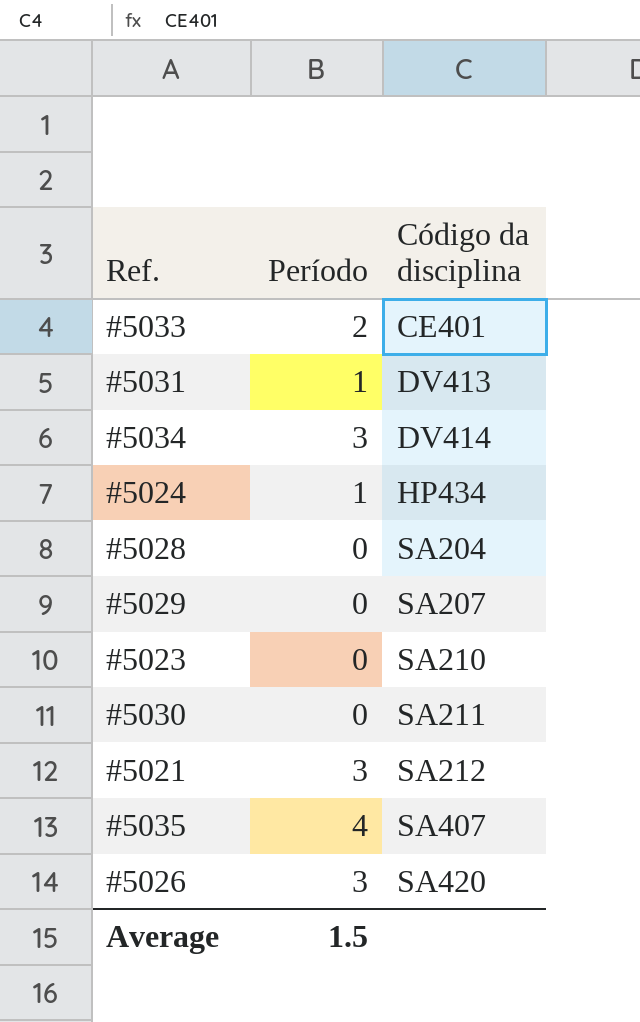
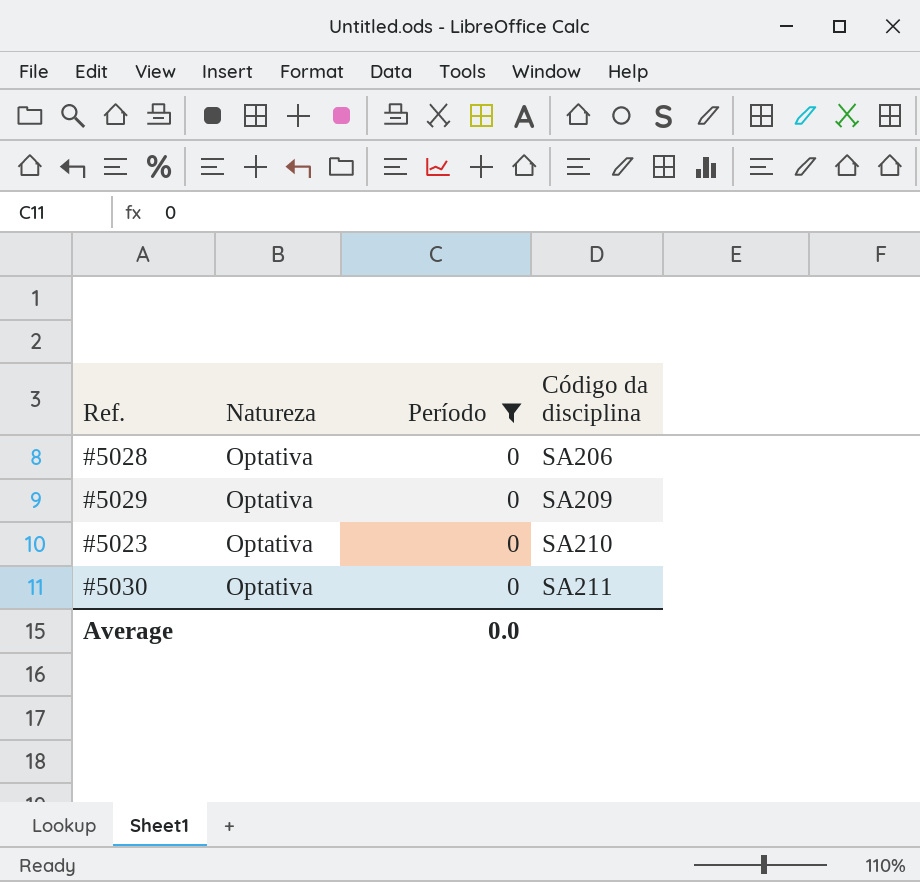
filter: none -> Período = 0
column Natureza | position: none -> 2
#5028 | Código da disciplina: SA204 -> SA206
#5029 | Código da disciplina: SA207 -> SA209
Average | Período: 1.5 -> 0.0

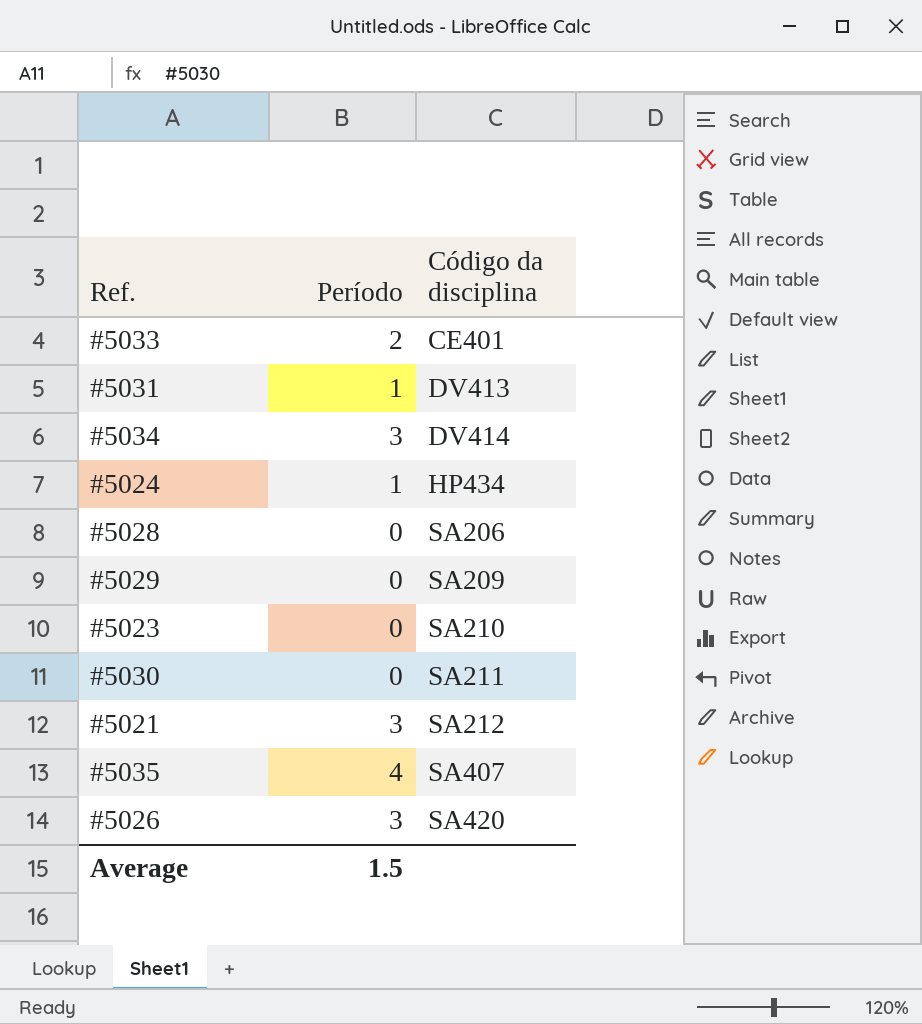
filter: Período = 0 -> none
column Natureza | position: 2 -> none
Average | Período: 0.0 -> 1.5

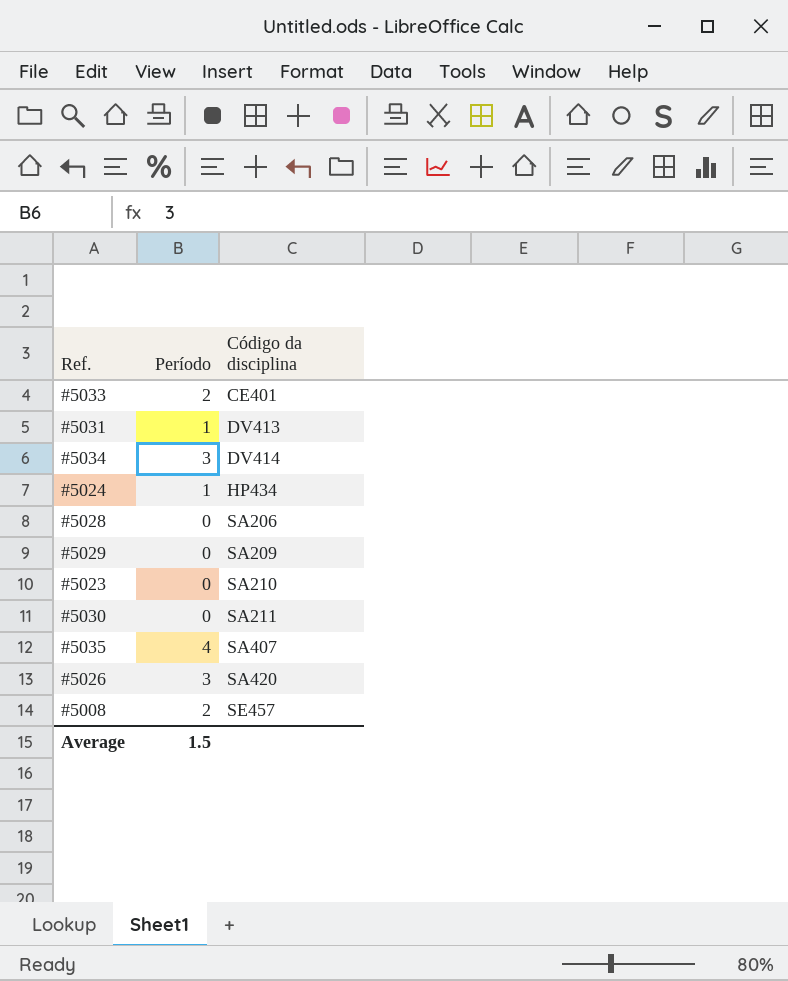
row #5021: 3 | SA212 -> none
row #5008: none -> 2 | SE457

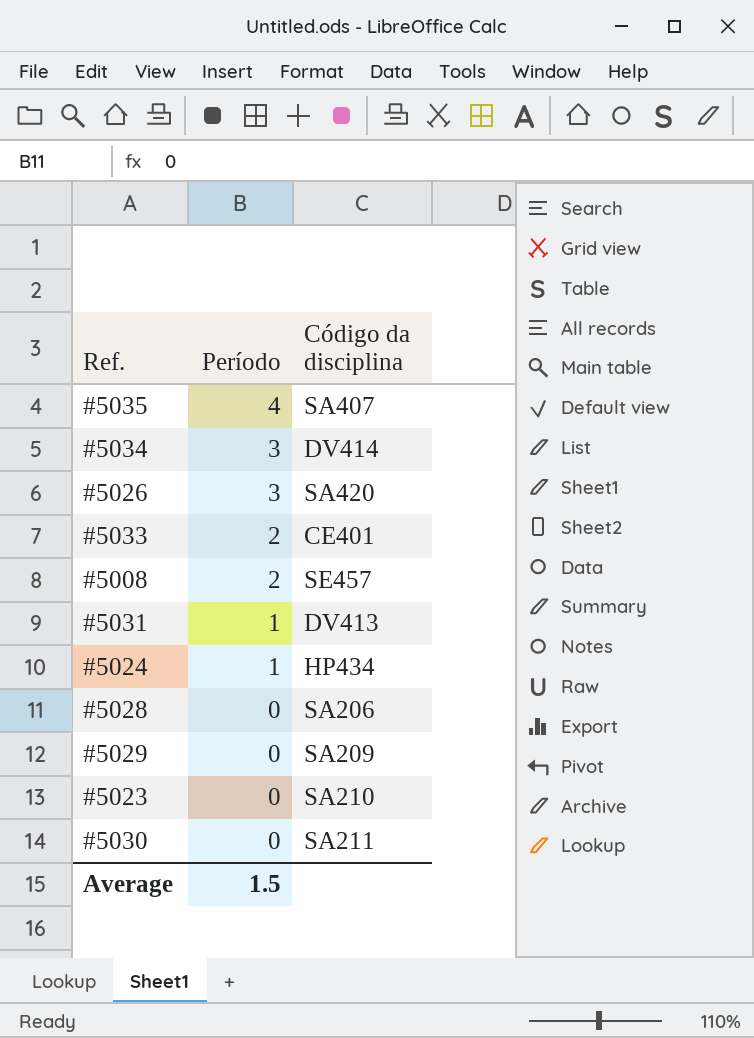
row order: Código da disciplina ascending -> Período descending

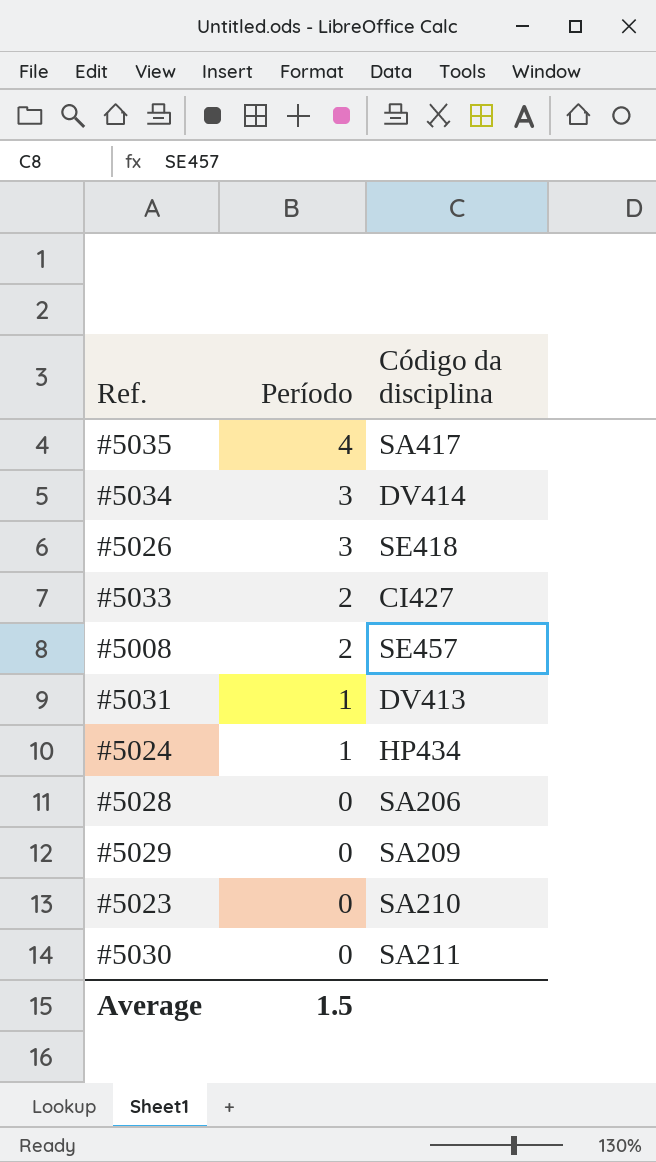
#5035 | Código da disciplina: SA407 -> SA417
#5026 | Código da disciplina: SA420 -> SE418
#5033 | Código da disciplina: CE401 -> CI427

